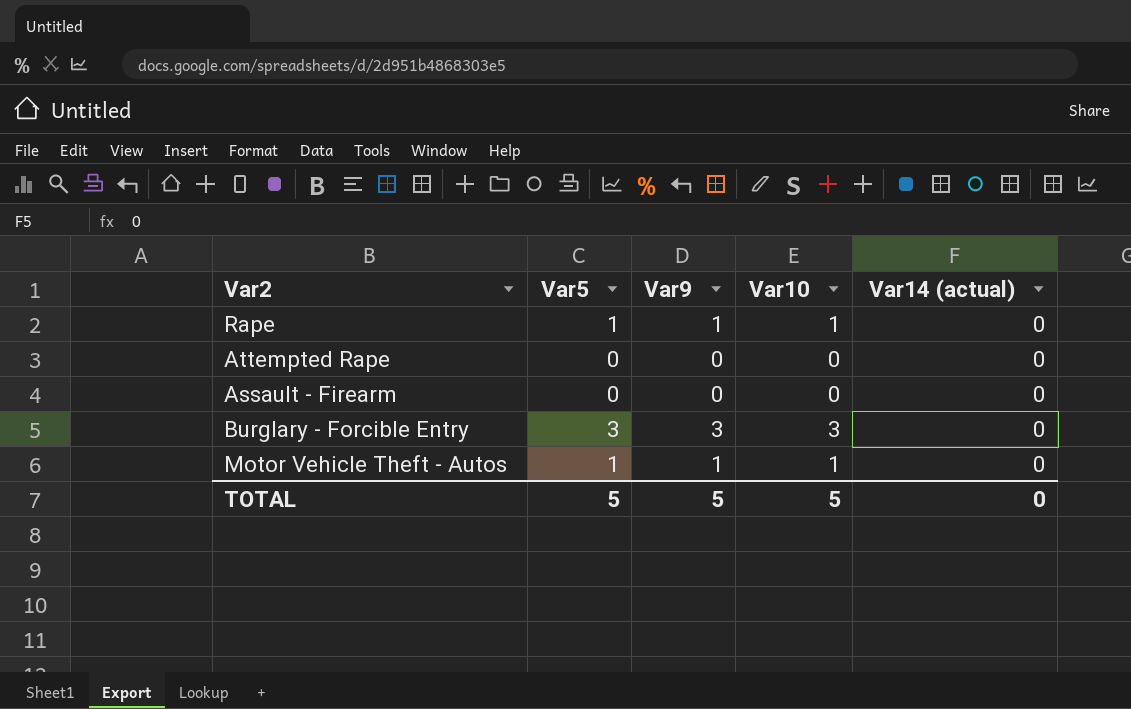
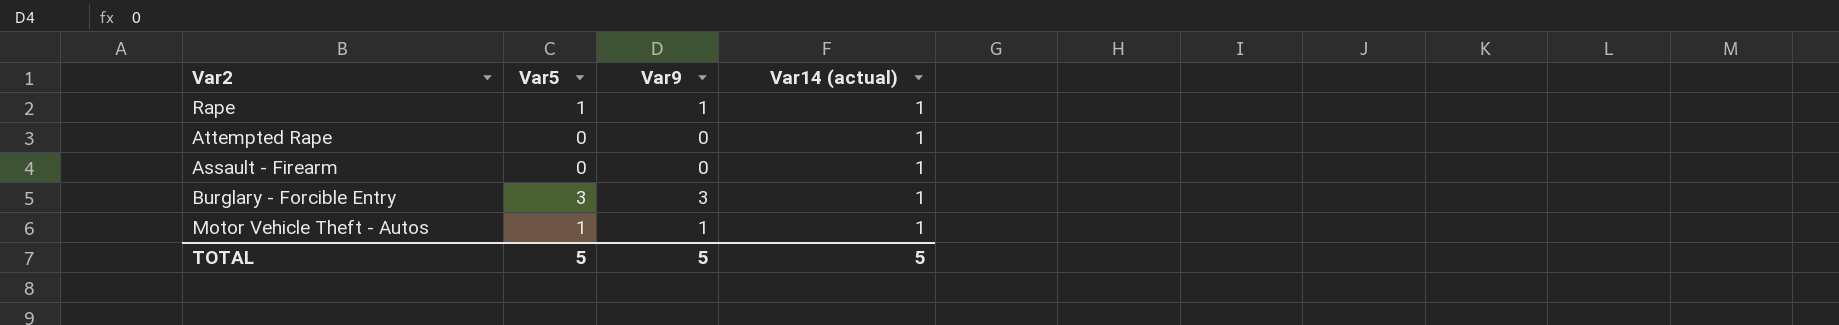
column Var10 | position: 4 -> none
Rape | Var14 (actual): 0 -> 1
Attempted Rape | Var14 (actual): 0 -> 1
Assault - Firearm | Var14 (actual): 0 -> 1
Burglary - Forcible Entry | Var14 (actual): 0 -> 1
Motor Vehicle Theft - Autos | Var14 (actual): 0 -> 1
TOTAL | Var14 (actual): 0 -> 5

